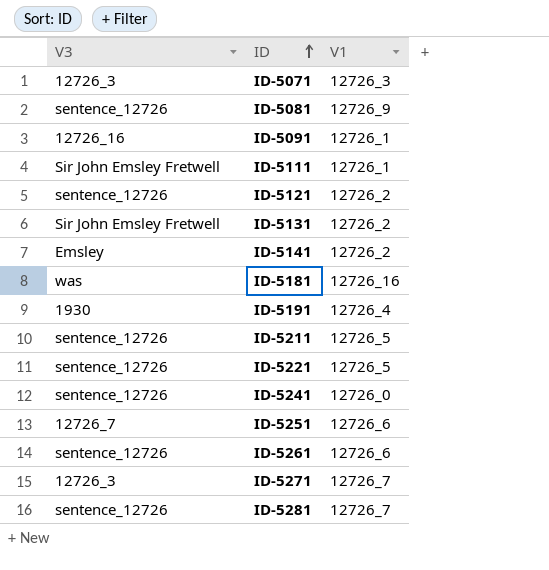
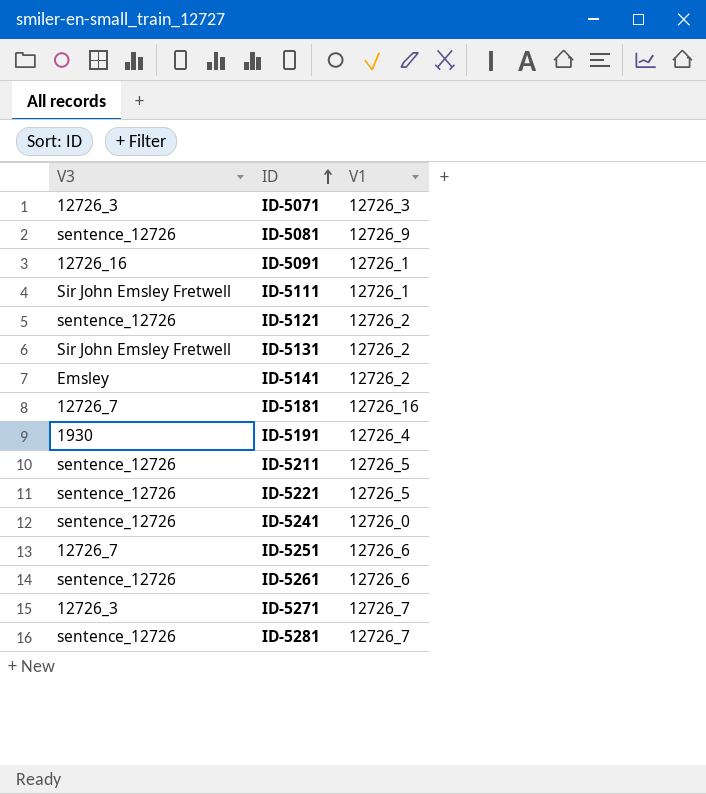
ID-5181 | V3: was -> 12726_7

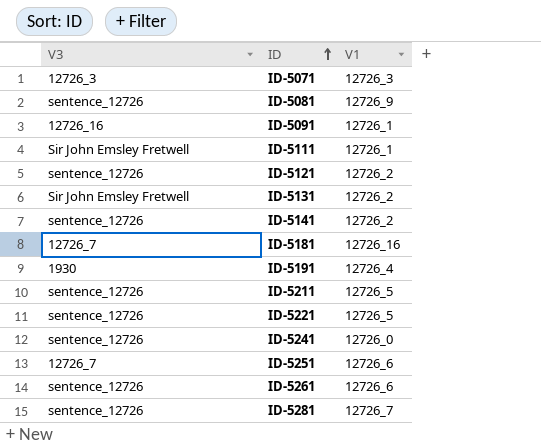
row ID-5271: 12726_3 | 12726_7 -> none
ID-5141 | V3: Emsley -> sentence_12726

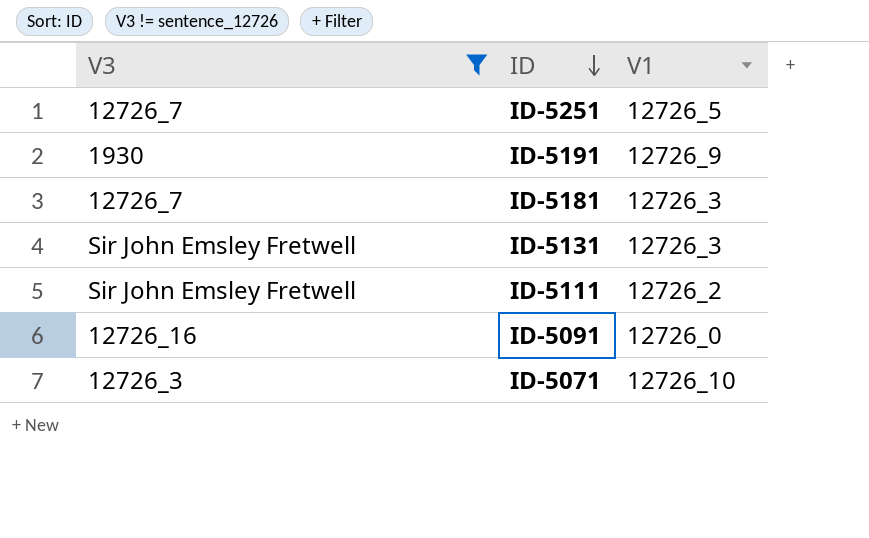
filter: none -> V3 != sentence_12726
row order: ID ascending -> ID descending
ID-5251 | V1: 12726_6 -> 12726_5
ID-5191 | V1: 12726_4 -> 12726_9
ID-5181 | V1: 12726_16 -> 12726_3
ID-5131 | V1: 12726_2 -> 12726_3
ID-5111 | V1: 12726_1 -> 12726_2
ID-5091 | V1: 12726_1 -> 12726_0
ID-5071 | V1: 12726_3 -> 12726_10

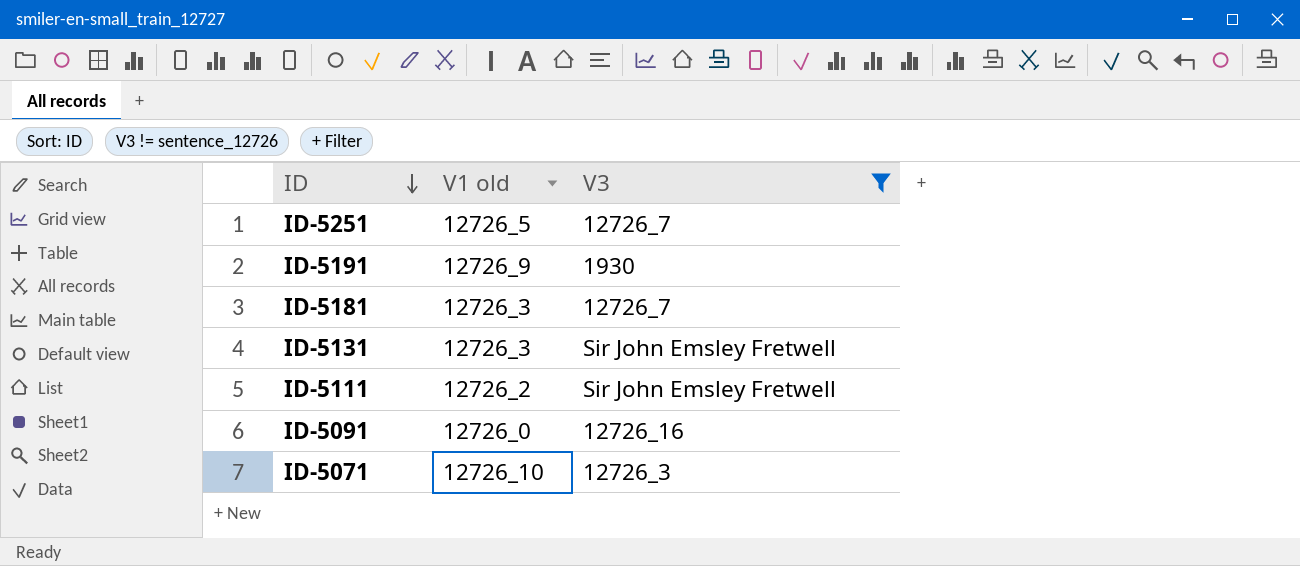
column name: V1 -> V1 old
column V3 | position: 1 -> 3

